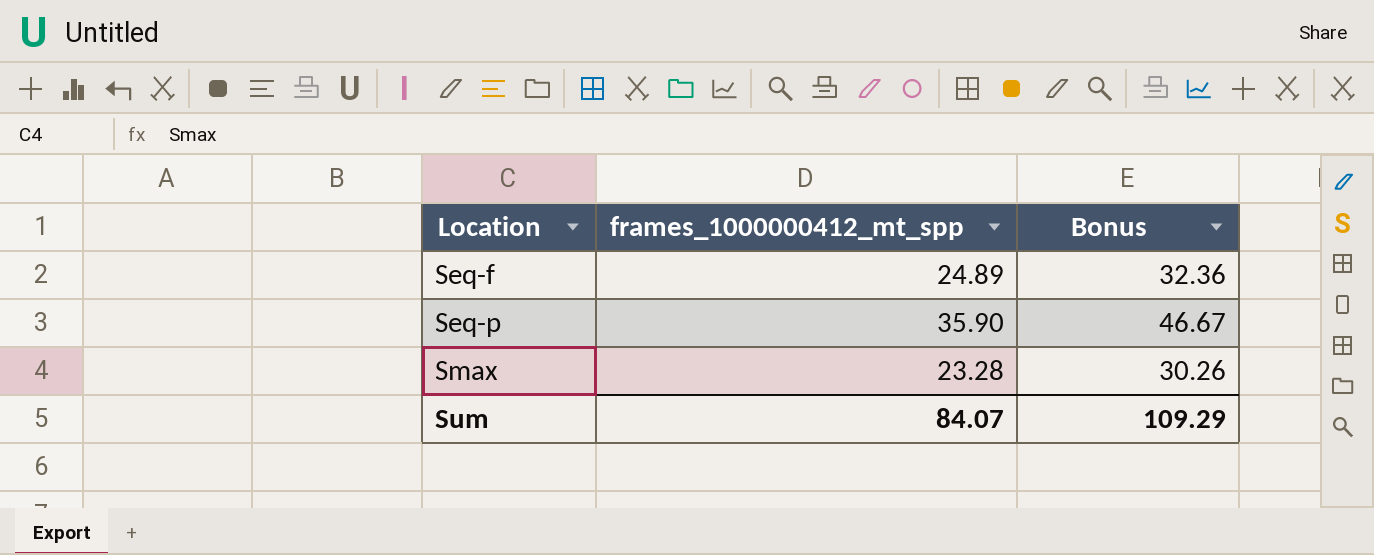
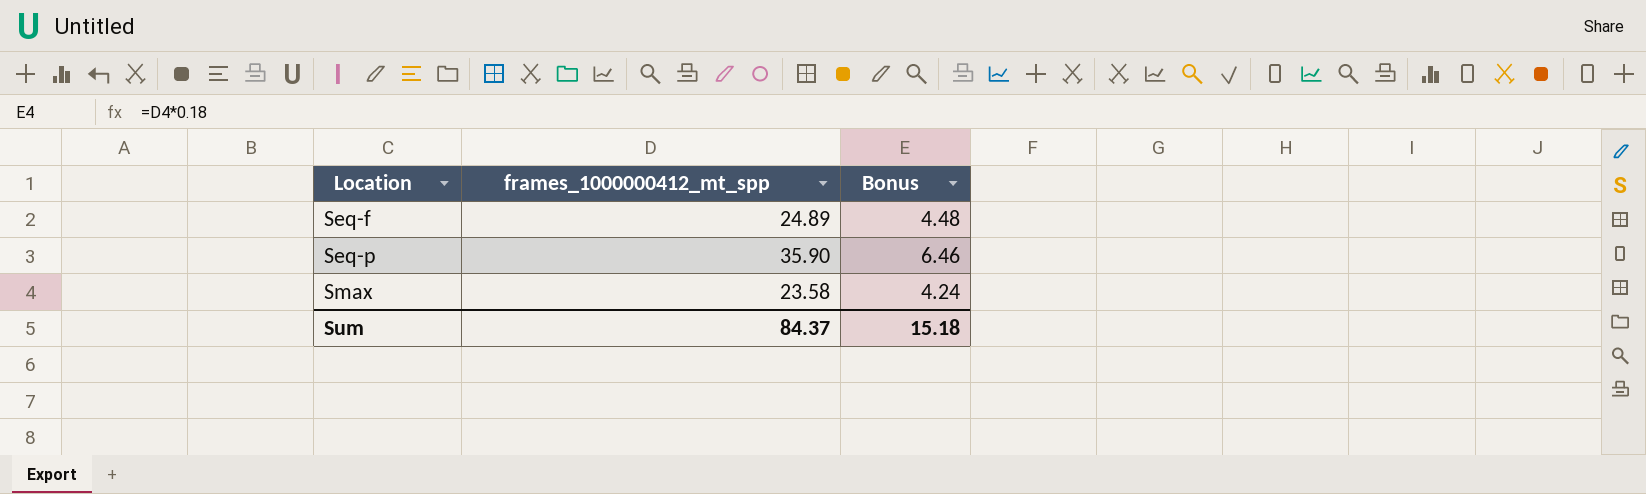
column Bonus | formula: [frames_1000000412_mt_spp] * 1.3 -> [frames_1000000412_mt_spp] * 0.18
Smax | frames_1000000412_mt_spp: 23.28 -> 23.58
Sum | frames_1000000412_mt_spp: 84.07 -> 84.37
Sum | Bonus: 109.29 -> 15.18

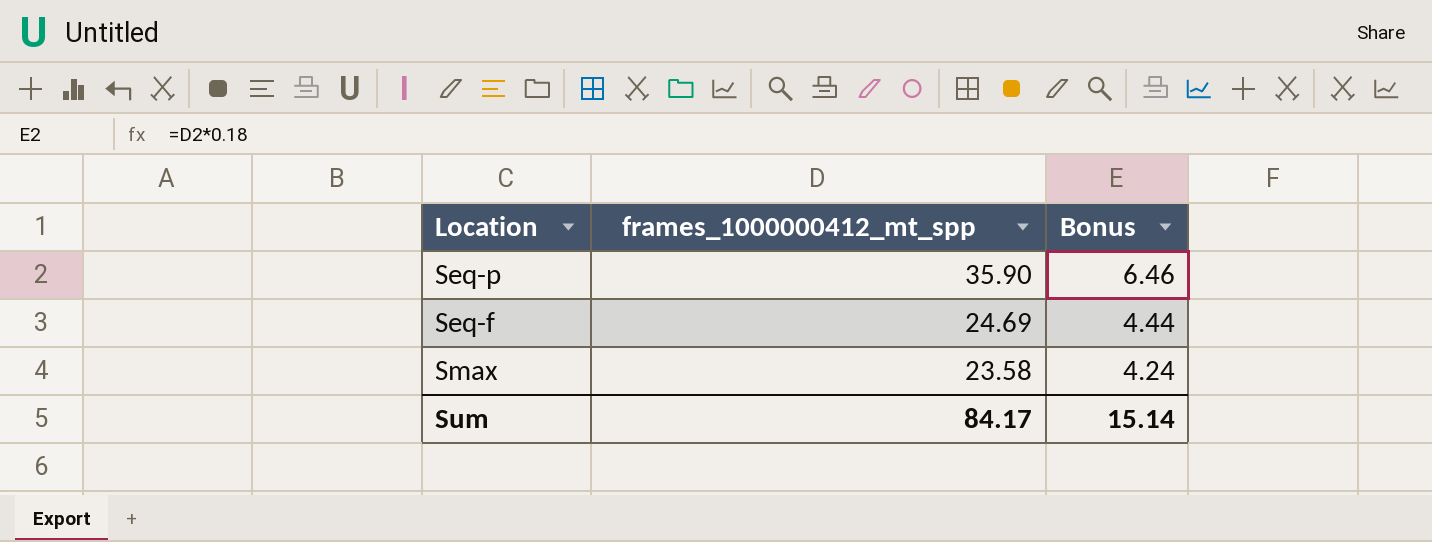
row order: Location ascending -> frames_1000000412_mt_spp descending
Seq-f | frames_1000000412_mt_spp: 24.89 -> 24.69
Seq-f | Bonus: 4.48 -> 4.44
Sum | frames_1000000412_mt_spp: 84.37 -> 84.17
Sum | Bonus: 15.18 -> 15.14

